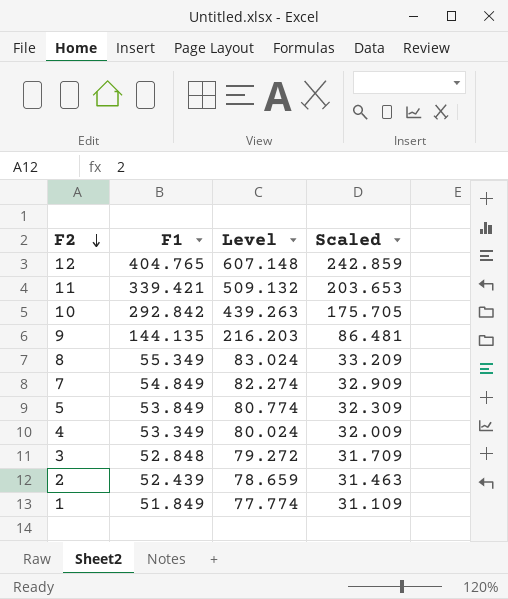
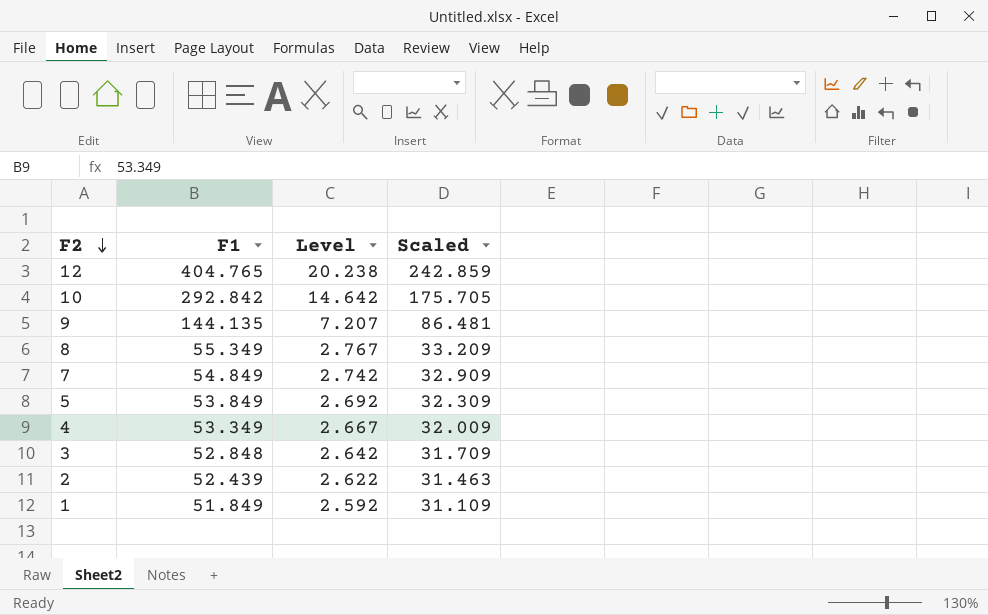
column Level | formula: [F1] * 1.5 -> [F1] * 0.05
row 11: 339.421 | 509.132 | 203.653 -> none

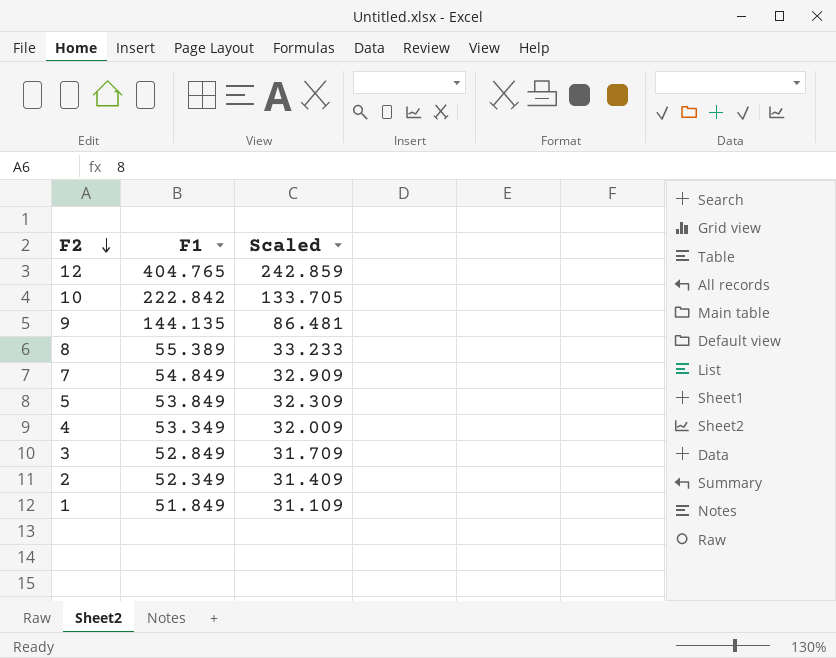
column Level | formula: [F1] * 0.05 -> none
10 | F1: 292.842 -> 222.842
10 | Scaled: 175.705 -> 133.705
8 | F1: 55.349 -> 55.389
8 | Scaled: 33.209 -> 33.233
3 | F1: 52.848 -> 52.849
2 | F1: 52.439 -> 52.349
2 | Scaled: 31.463 -> 31.409

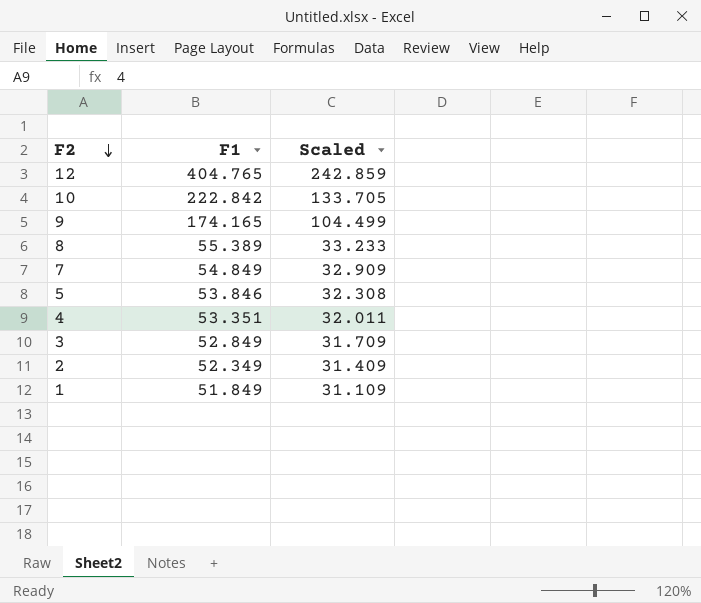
9 | F1: 144.135 -> 174.165
9 | Scaled: 86.481 -> 104.499
5 | F1: 53.849 -> 53.846
5 | Scaled: 32.309 -> 32.308
4 | F1: 53.349 -> 53.351
4 | Scaled: 32.009 -> 32.011

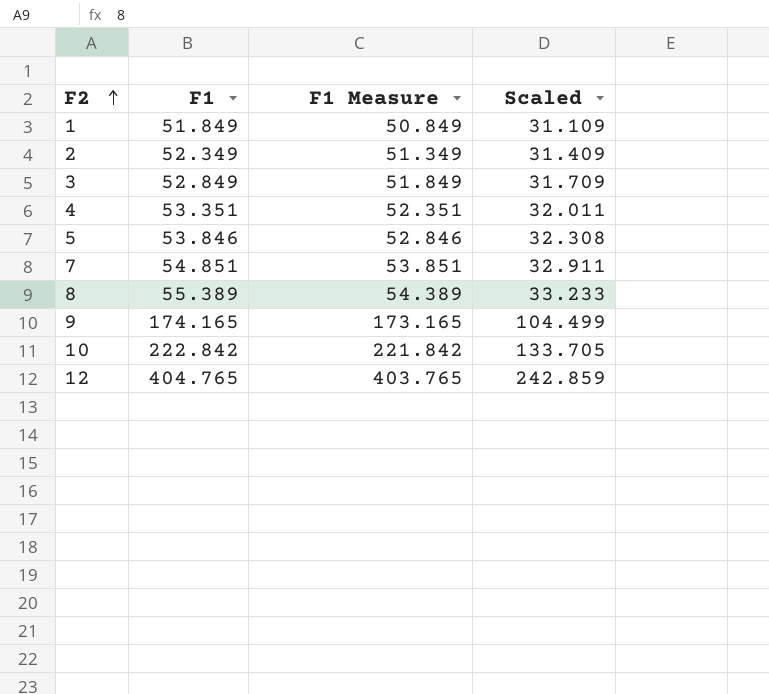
row order: F2 descending -> F2 ascending
column F1 Measure | formula: none -> [F1] - 1
7 | F1: 54.849 -> 54.851
7 | Scaled: 32.909 -> 32.911

